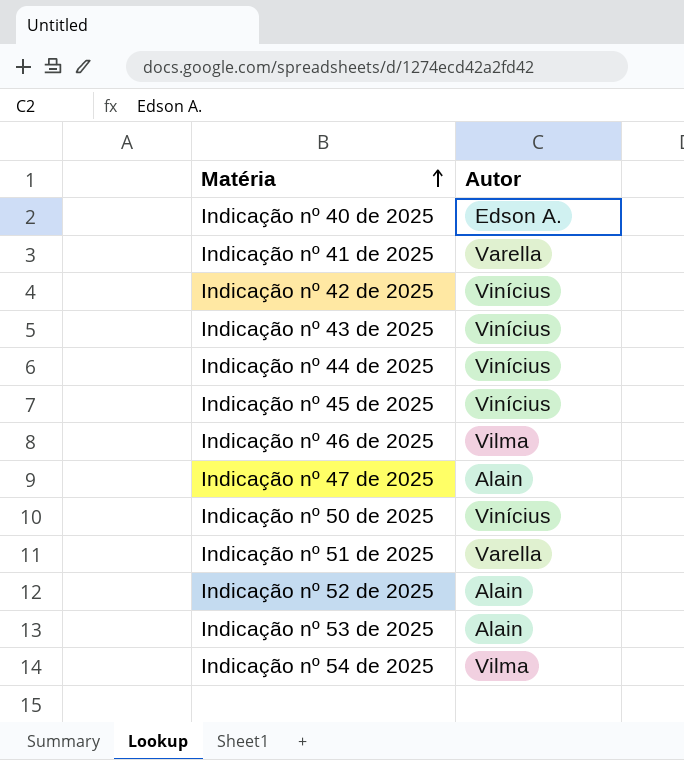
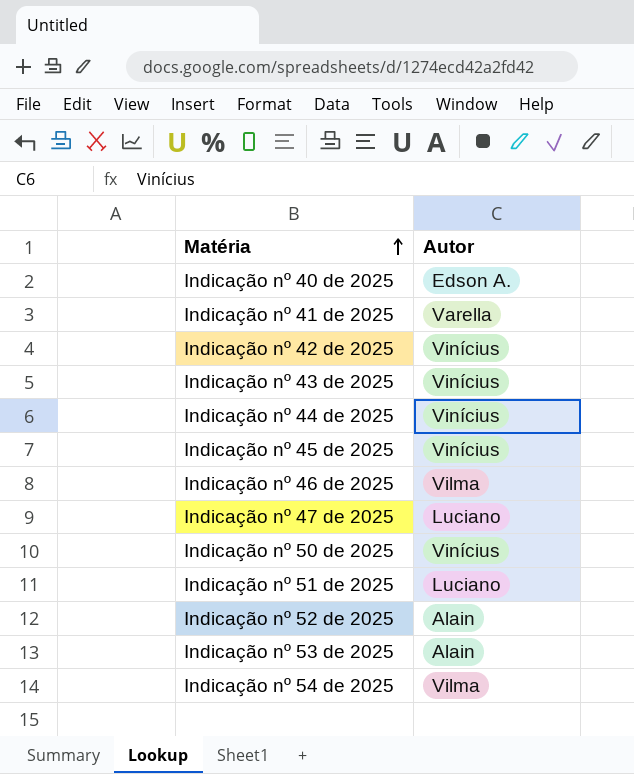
Indicação nº 47 de 2025 | Autor: Alain -> Luciano
Indicação nº 51 de 2025 | Autor: Varella -> Luciano

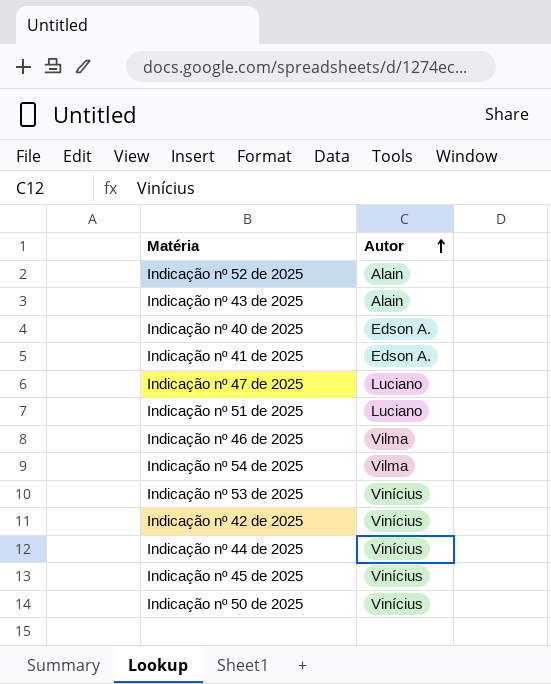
row order: Matéria ascending -> Autor ascending
Indicação nº 43 de 2025 | Autor: Vinícius -> Alain
Indicação nº 41 de 2025 | Autor: Varella -> Edson A.
Indicação nº 53 de 2025 | Autor: Alain -> Vinícius

